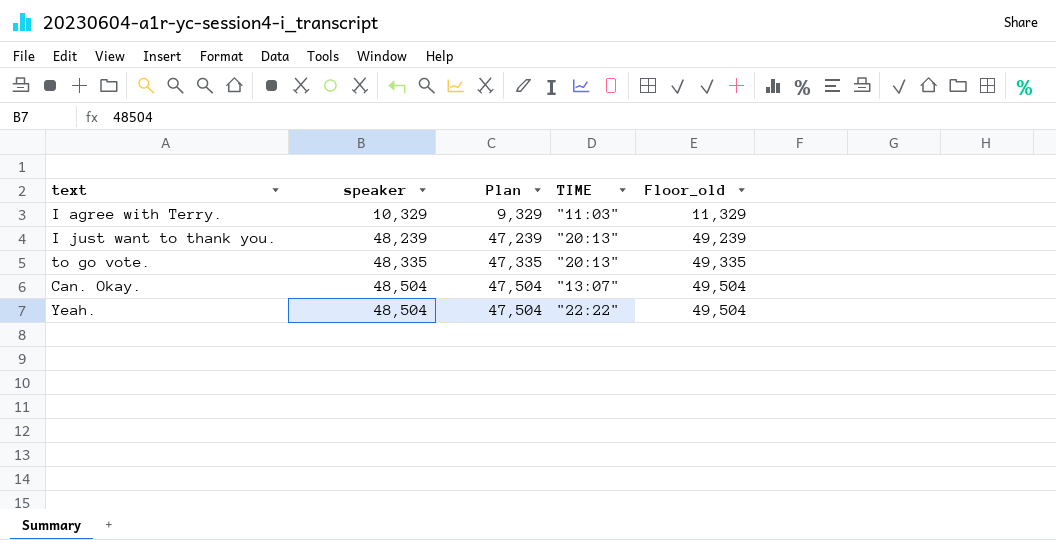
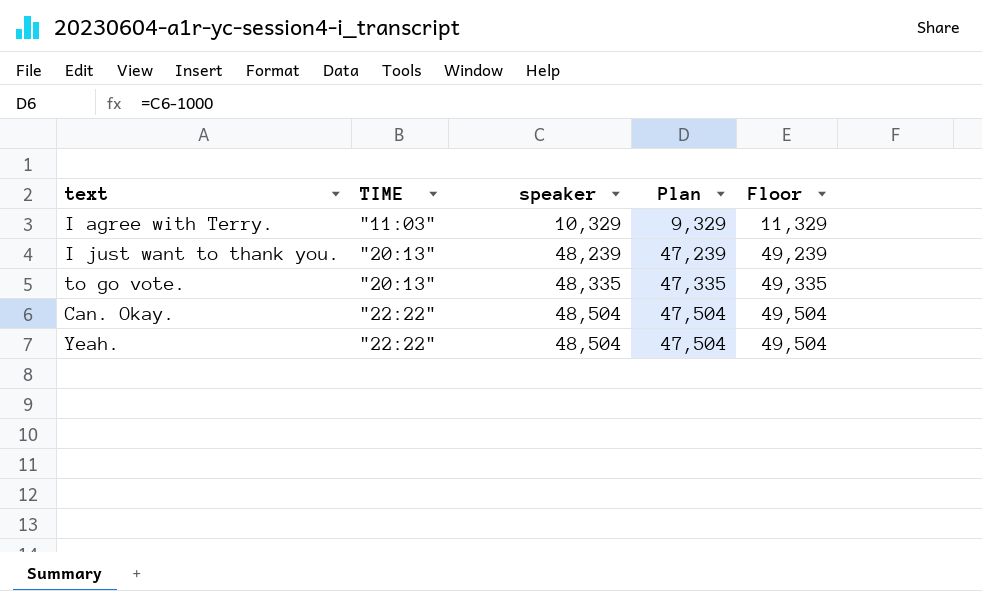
column TIME | position: 4 -> 2
column name: Floor_old -> Floor
Can. Okay. | TIME: "13:07" -> "22:22"

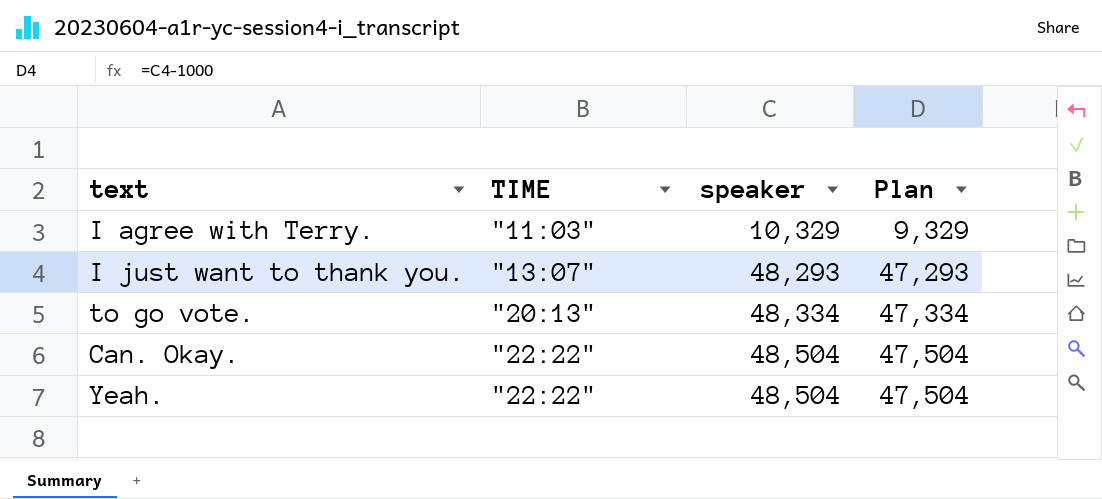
column Floor | formula: [speaker] + 1000 -> none
I just want to thank you. | TIME: "20:13" -> "13:07"
I just want to thank you. | speaker: 48,239 -> 48,293
I just want to thank you. | Plan: 47,239 -> 47,293
to go vote. | speaker: 48,335 -> 48,334
to go vote. | Plan: 47,335 -> 47,334

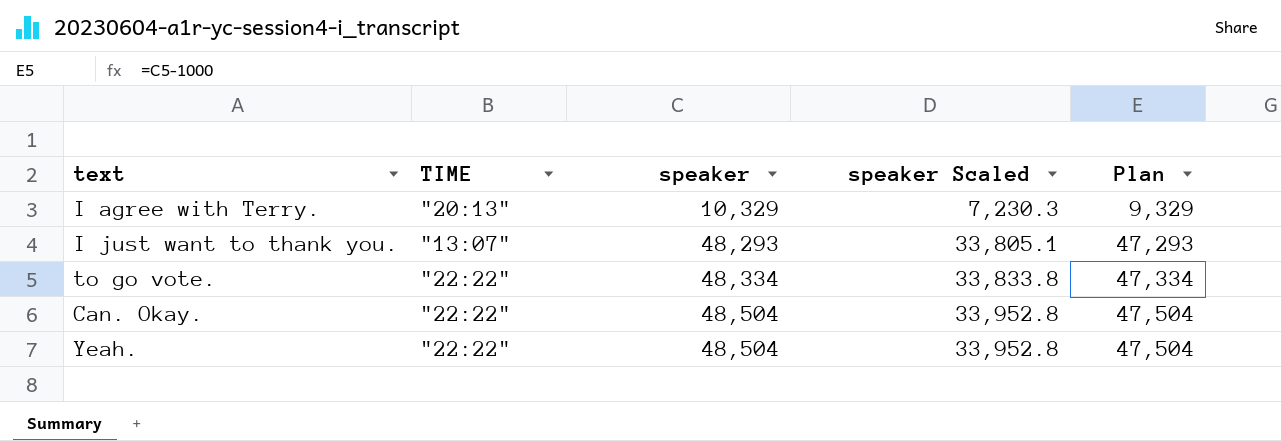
column speaker Scaled | formula: none -> [speaker] * 0.7
I agree with Terry. | TIME: "11:03" -> "20:13"
to go vote. | TIME: "20:13" -> "22:22"

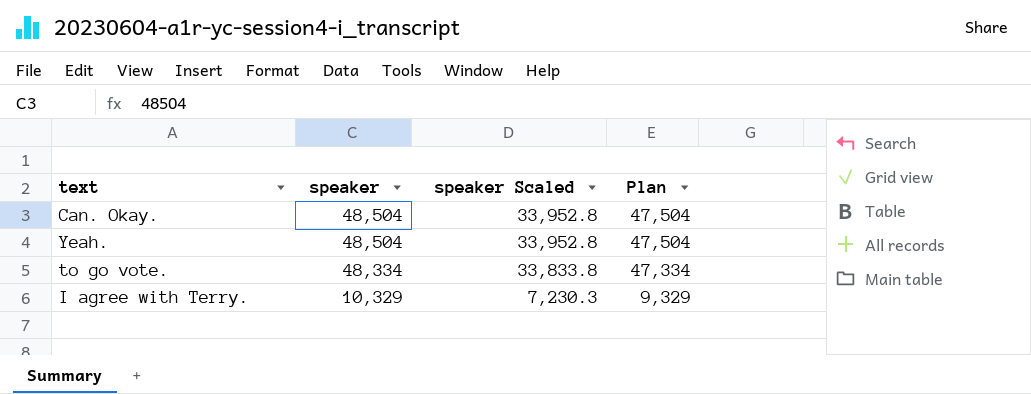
row order: speaker ascending -> speaker descending
column TIME | position: 2 -> none
row I just want to thank you.: "13:07" | 48,293 | 33,805.1 | 47,293 -> none

